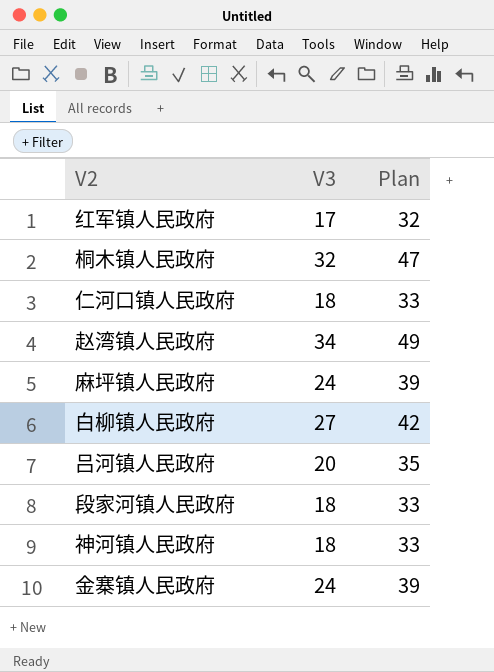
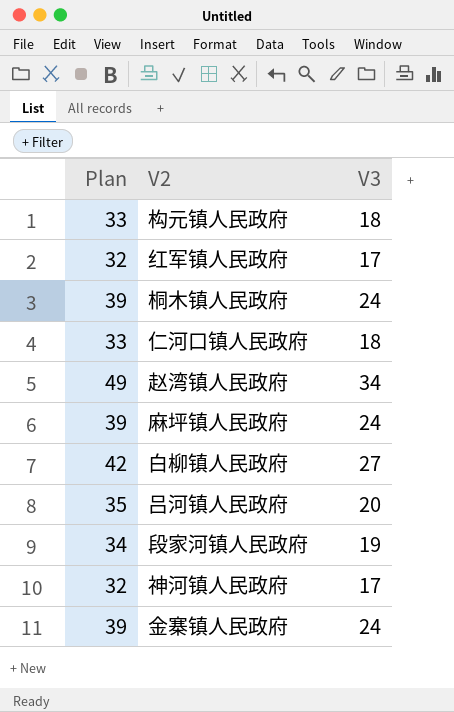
column Plan | position: 3 -> 1
row 构元镇人民政府: none -> 33 | 18
桐木镇人民政府 | Plan: 47 -> 39
桐木镇人民政府 | V3: 32 -> 24
段家河镇人民政府 | Plan: 33 -> 34
段家河镇人民政府 | V3: 18 -> 19
神河镇人民政府 | Plan: 33 -> 32
神河镇人民政府 | V3: 18 -> 17

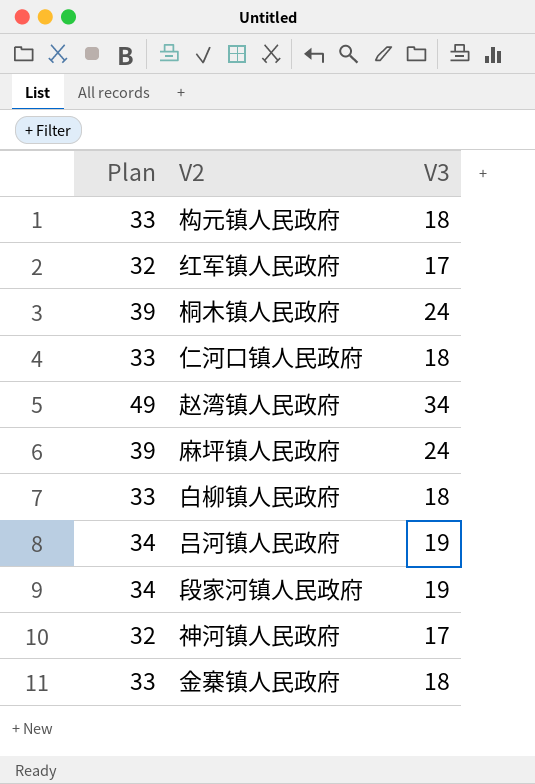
白柳镇人民政府 | Plan: 42 -> 33
白柳镇人民政府 | V3: 27 -> 18
吕河镇人民政府 | Plan: 35 -> 34
吕河镇人民政府 | V3: 20 -> 19
金寨镇人民政府 | Plan: 39 -> 33
金寨镇人民政府 | V3: 24 -> 18

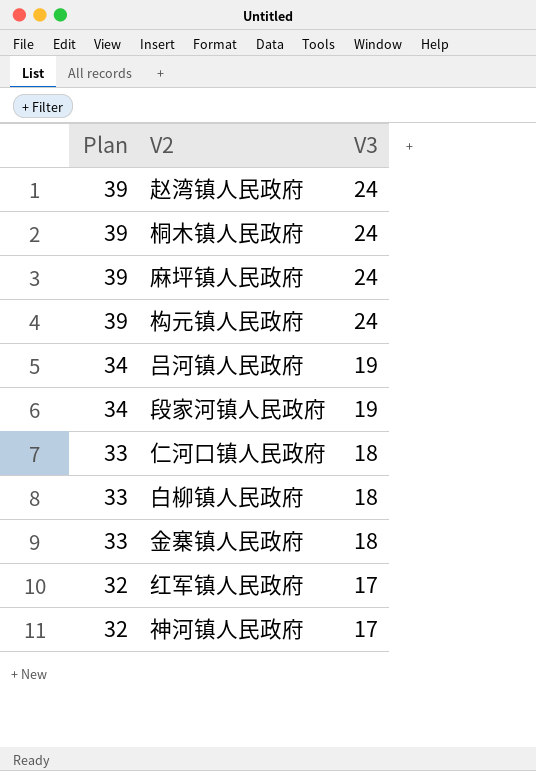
row order: none -> Plan descending
赵湾镇人民政府 | Plan: 49 -> 39
赵湾镇人民政府 | V3: 34 -> 24
构元镇人民政府 | Plan: 33 -> 39
构元镇人民政府 | V3: 18 -> 24

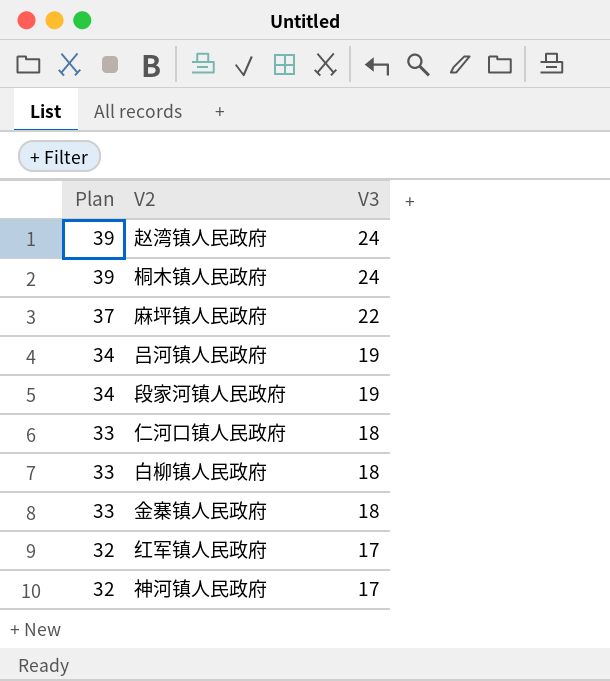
row 构元镇人民政府: 39 | 24 -> none
麻坪镇人民政府 | Plan: 39 -> 37
麻坪镇人民政府 | V3: 24 -> 22

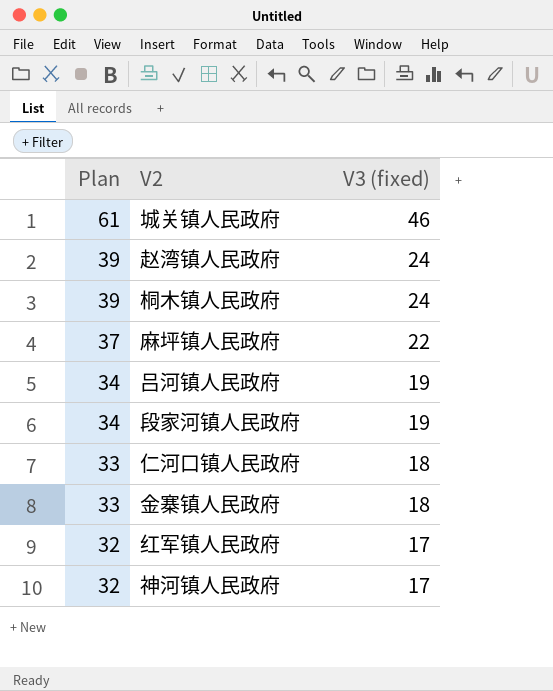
column name: V3 -> V3 (fixed)
row 白柳镇人民政府: 33 | 18 -> none
row 城关镇人民政府: none -> 61 | 46

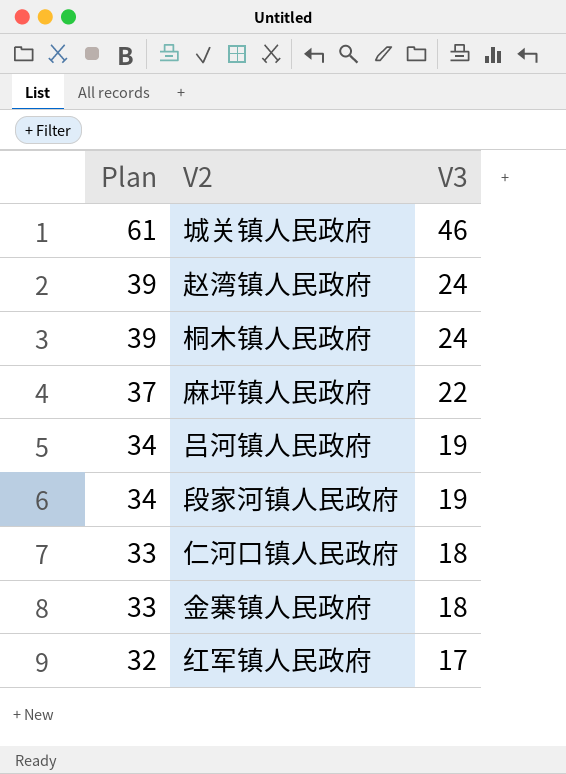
column name: V3 (fixed) -> V3
row 神河镇人民政府: 32 | 17 -> none

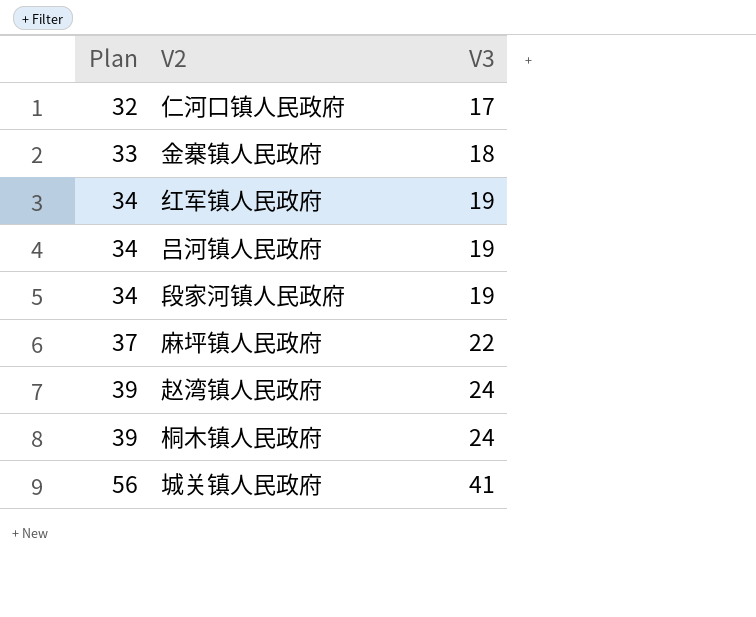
row order: Plan descending -> Plan ascending
仁河口镇人民政府 | Plan: 33 -> 32
仁河口镇人民政府 | V3: 18 -> 17
红军镇人民政府 | Plan: 32 -> 34
红军镇人民政府 | V3: 17 -> 19
城关镇人民政府 | Plan: 61 -> 56
城关镇人民政府 | V3: 46 -> 41

